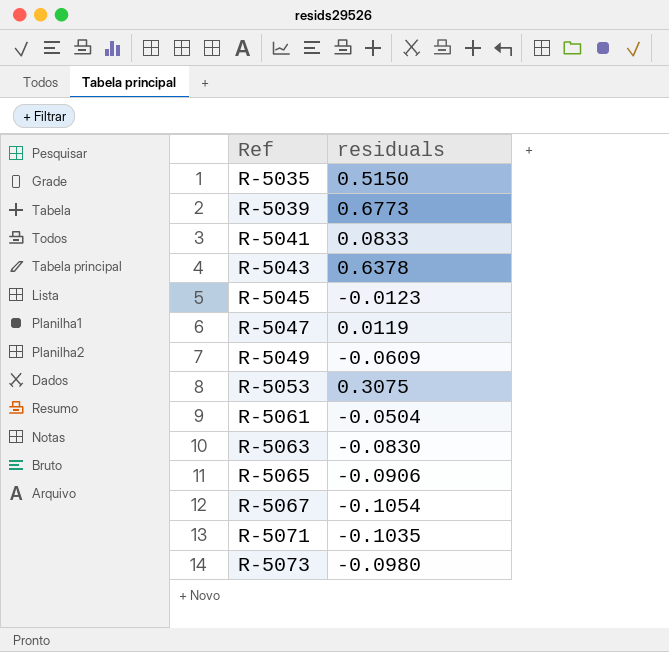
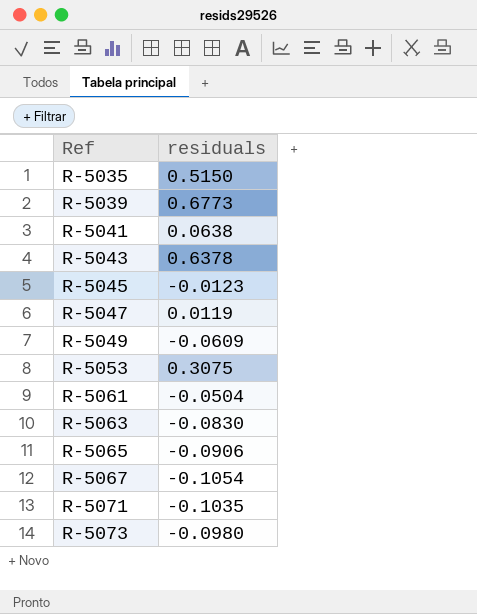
R-5041 | residuals: 0.0833 -> 0.0638

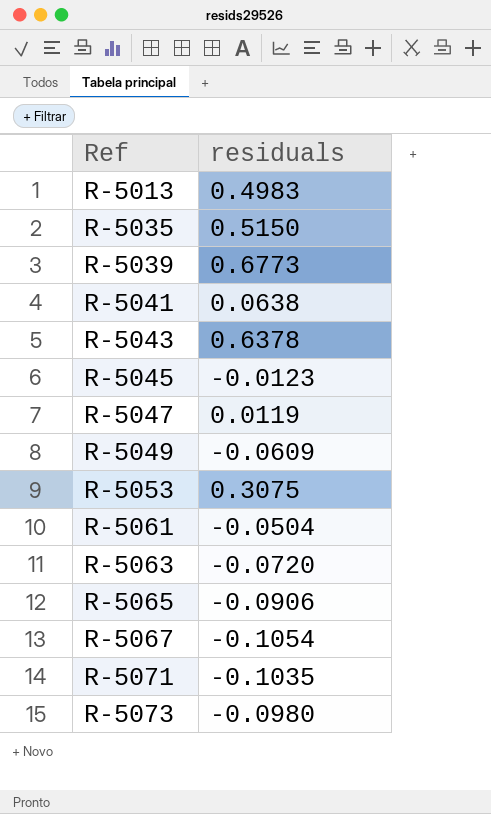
row R-5013: none -> 0.4983
R-5063 | residuals: -0.0830 -> -0.0720

